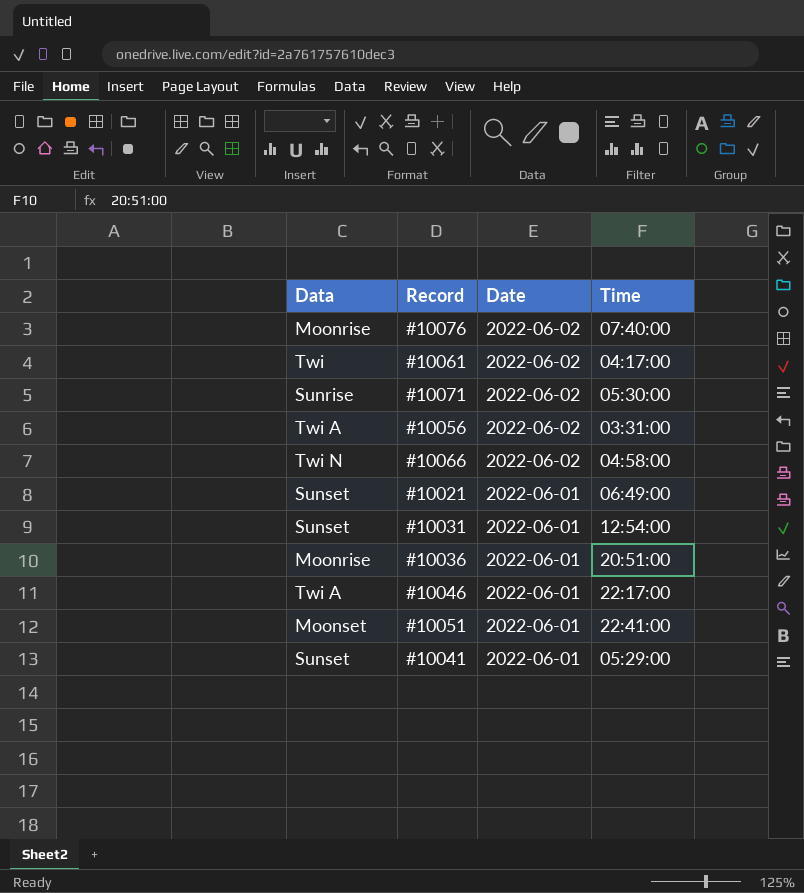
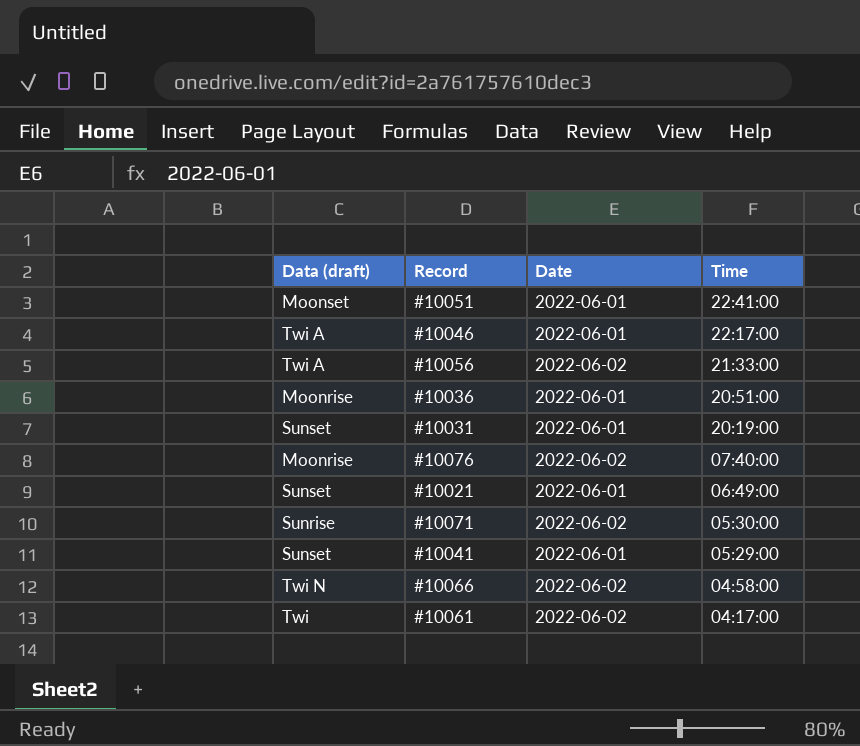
row order: Date descending -> Time descending
column name: Data -> Data (draft)
#10056 | Time: 03:31:00 -> 21:33:00
#10031 | Time: 12:54:00 -> 20:19:00

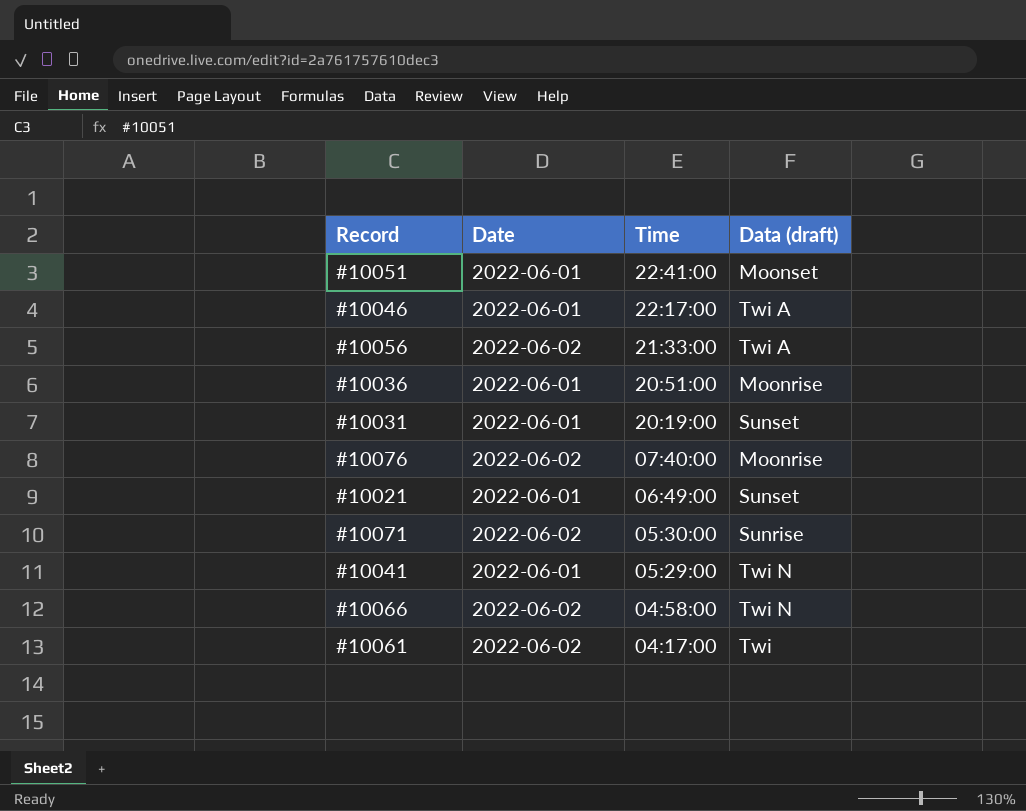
column Data (draft) | position: 1 -> 4
#10041 | Data (draft): Sunset -> Twi N

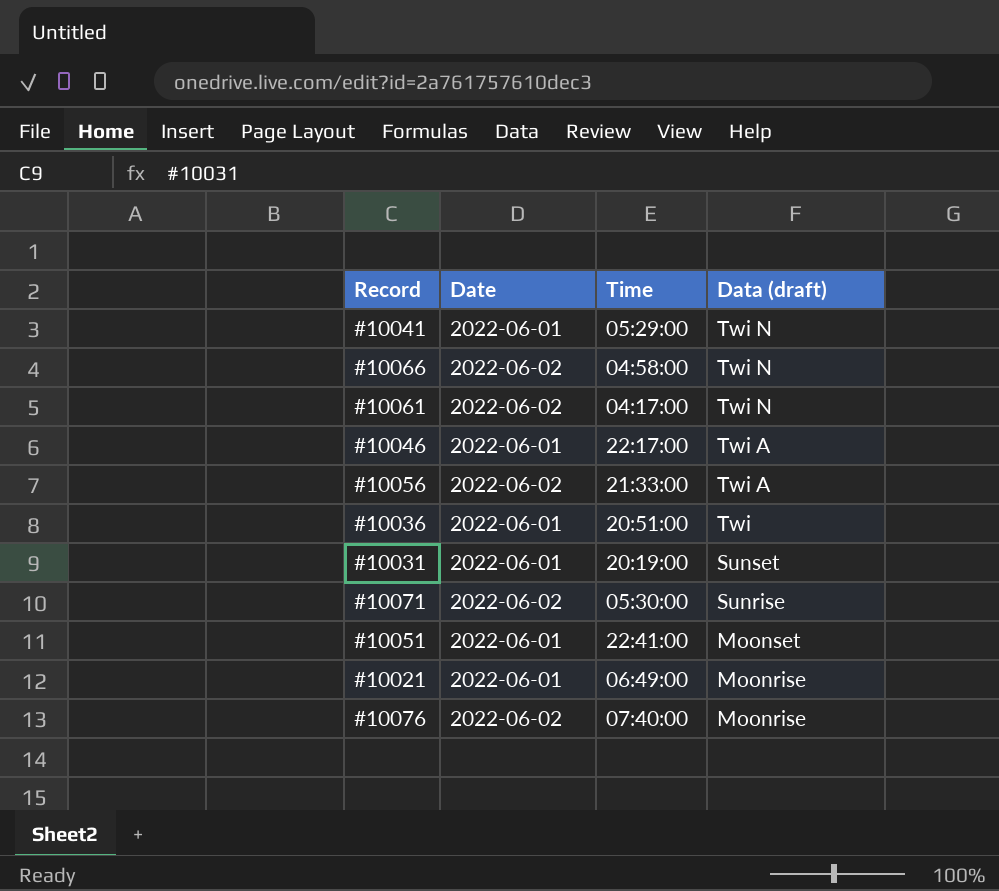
row order: Time descending -> Data (draft) descending
#10061 | Data (draft): Twi -> Twi N
#10036 | Data (draft): Moonrise -> Twi
#10021 | Data (draft): Sunset -> Moonrise

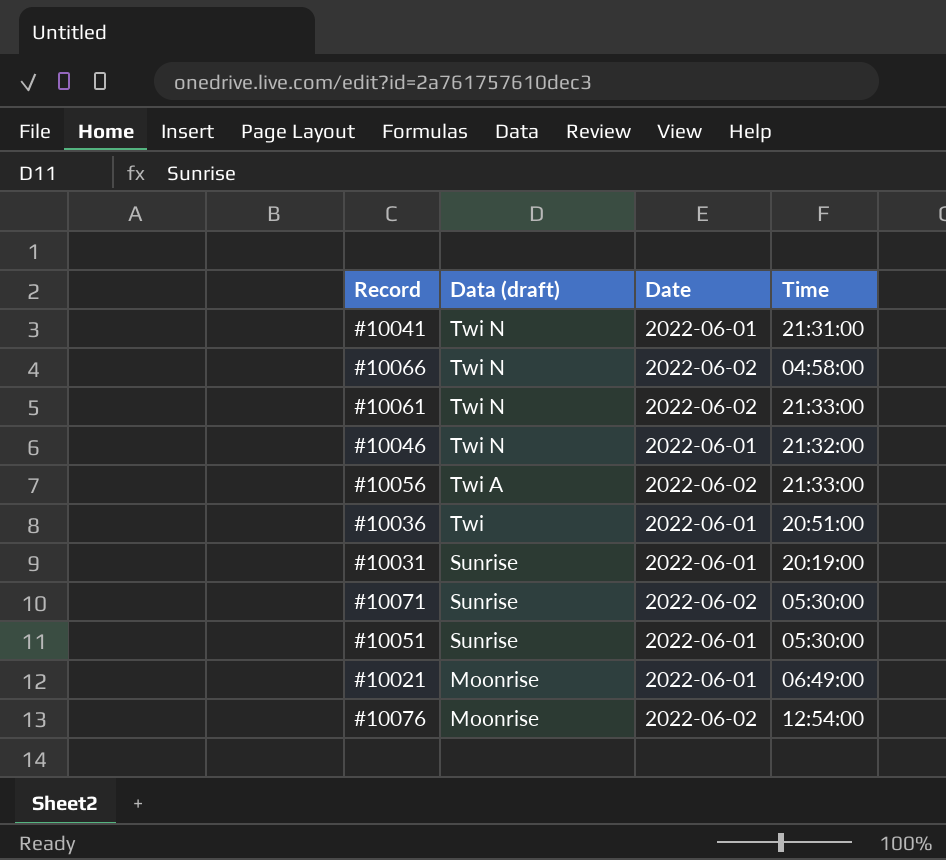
column Data (draft) | position: 4 -> 2
#10041 | Time: 05:29:00 -> 21:31:00
#10061 | Time: 04:17:00 -> 21:33:00
#10046 | Data (draft): Twi A -> Twi N
#10046 | Time: 22:17:00 -> 21:32:00
#10031 | Data (draft): Sunset -> Sunrise
#10051 | Data (draft): Moonset -> Sunrise
#10051 | Time: 22:41:00 -> 05:30:00
#10076 | Time: 07:40:00 -> 12:54:00

